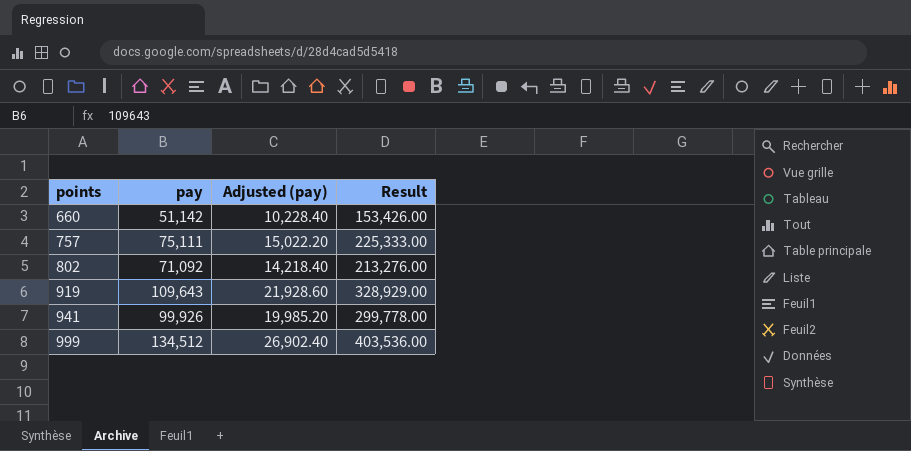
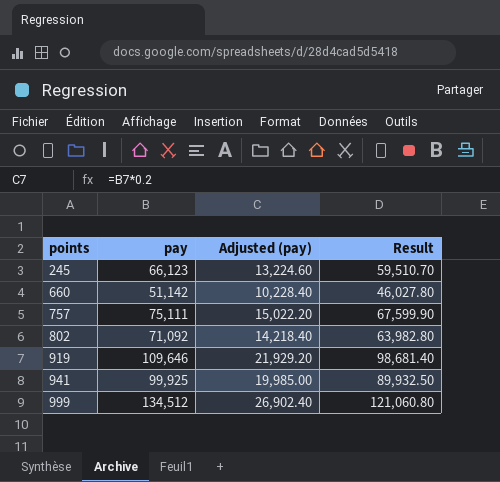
column Result | formula: [pay] * 3 -> [pay] * 0.9
row 245: none -> 66,123 | 13,224.60 | 59,510.70
919 | pay: 109,643 -> 109,646
919 | Adjusted (pay): 21,928.60 -> 21,929.20
941 | pay: 99,926 -> 99,925
941 | Adjusted (pay): 19,985.20 -> 19,985.00

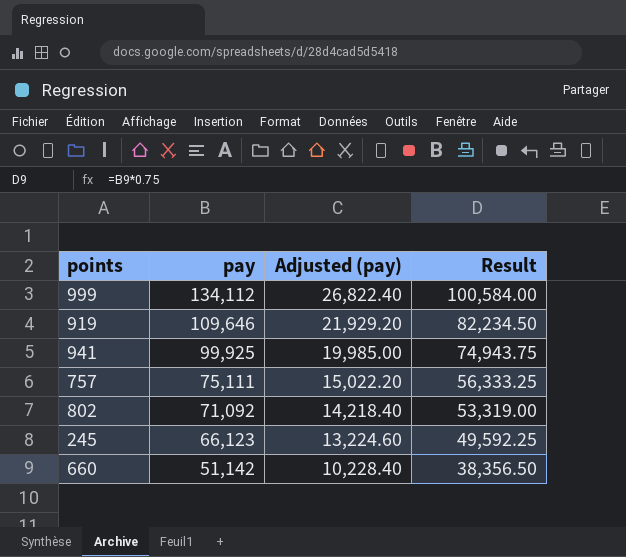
row order: points ascending -> pay descending
column Result | formula: [pay] * 0.9 -> [pay] * 0.75
999 | pay: 134,512 -> 134,112
999 | Adjusted (pay): 26,902.40 -> 26,822.40

